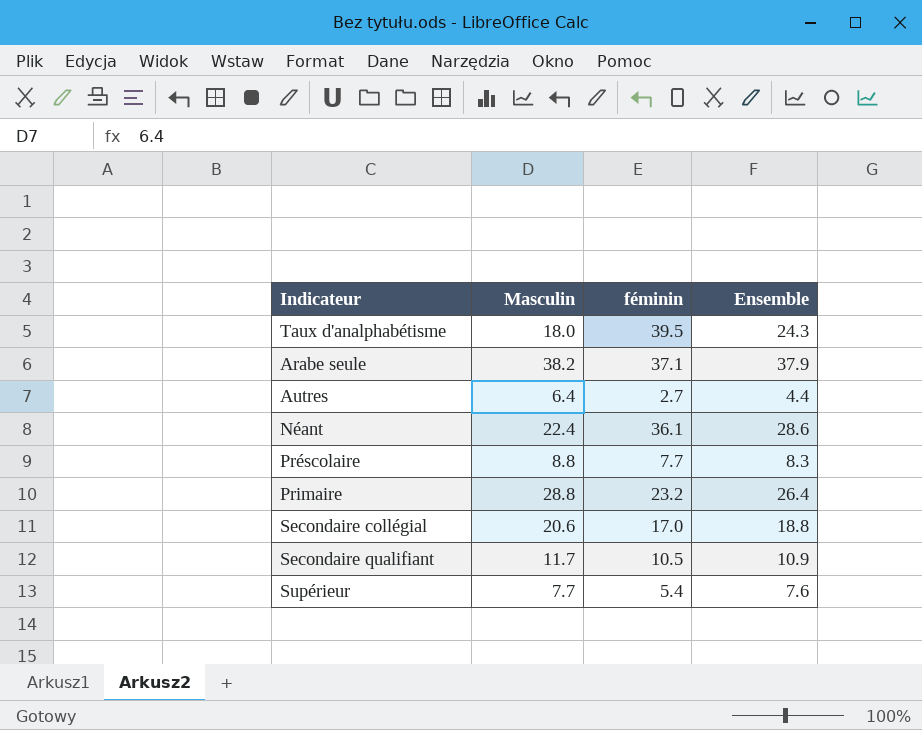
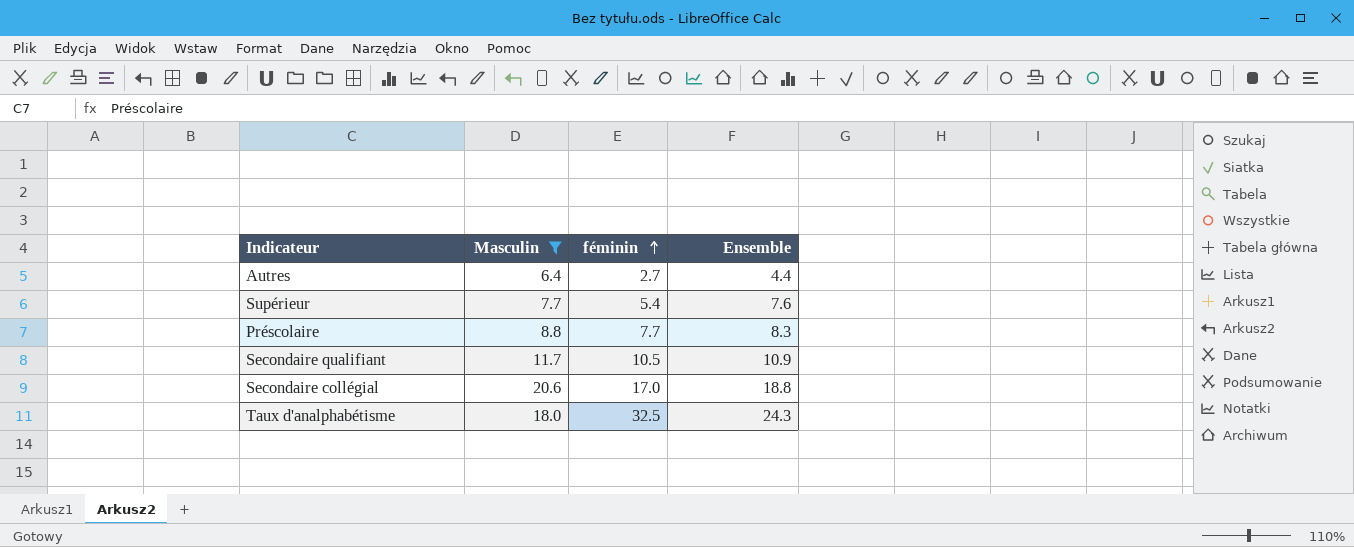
filter: none -> Masculin <= 20.6
row order: none -> féminin ascending
Taux d'analphabétisme | féminin: 39.5 -> 32.5

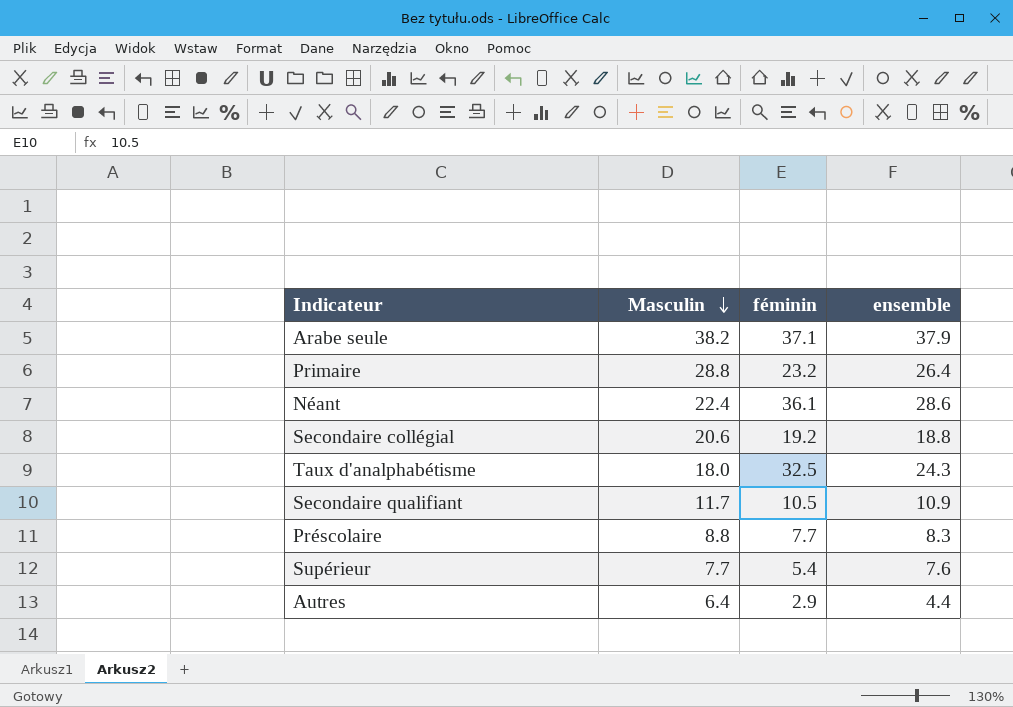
filter: Masculin <= 20.6 -> none
row order: féminin ascending -> Masculin descending
column name: Ensemble -> ensemble
Secondaire collégial | féminin: 17.0 -> 19.2
Autres | féminin: 2.7 -> 2.9

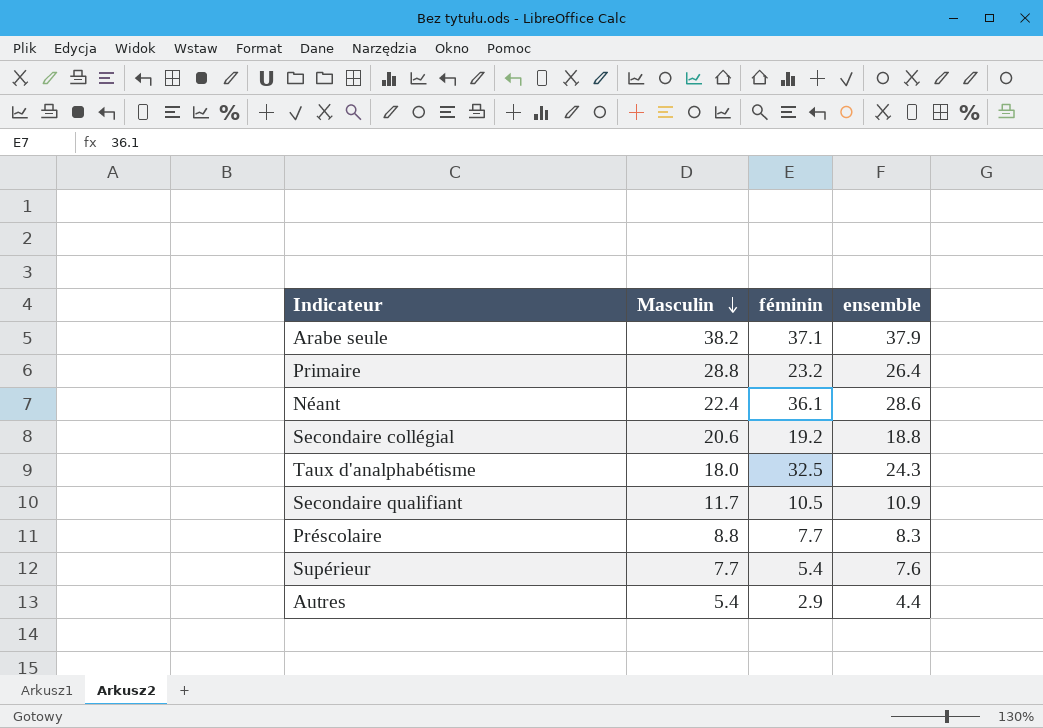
Autres | Masculin: 6.4 -> 5.4

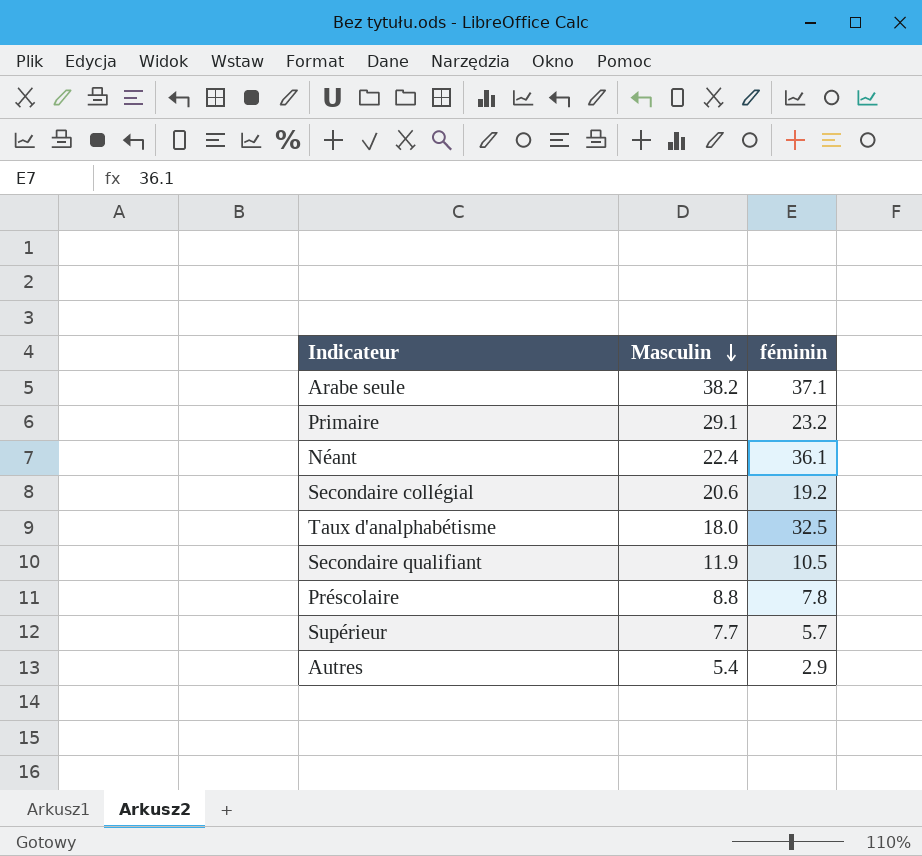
column ensemble | position: 4 -> none
Primaire | Masculin: 28.8 -> 29.1
Secondaire qualifiant | Masculin: 11.7 -> 11.9
Préscolaire | féminin: 7.7 -> 7.8
Supérieur | féminin: 5.4 -> 5.7

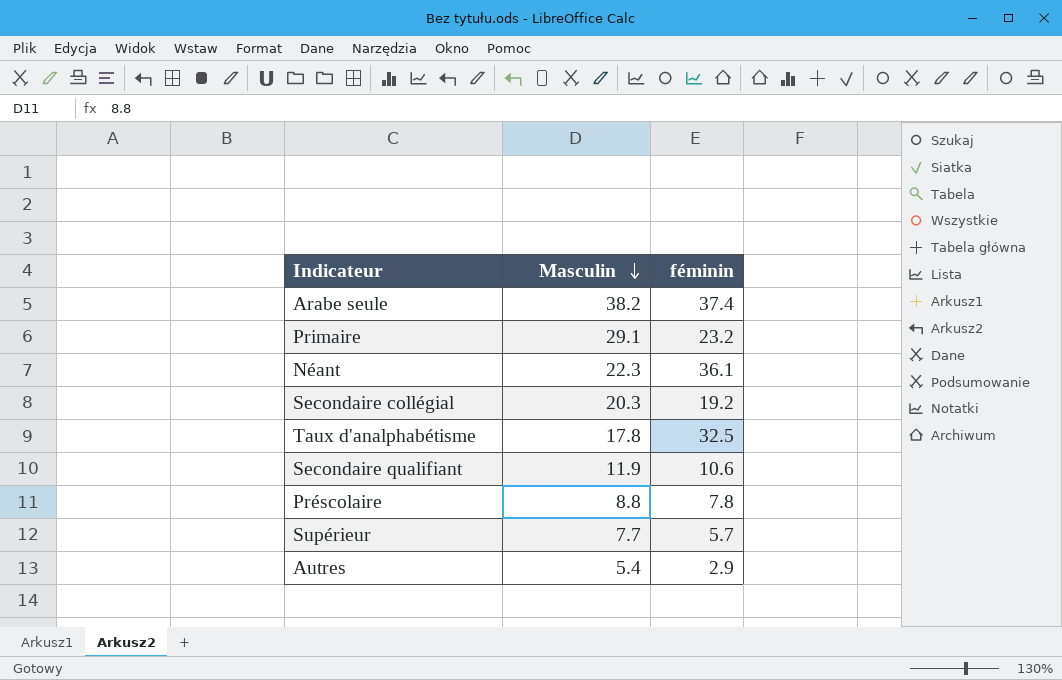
Arabe seule | féminin: 37.1 -> 37.4
Néant | Masculin: 22.4 -> 22.3
Secondaire collégial | Masculin: 20.6 -> 20.3
Taux d'analphabétisme | Masculin: 18.0 -> 17.8
Secondaire qualifiant | féminin: 10.5 -> 10.6

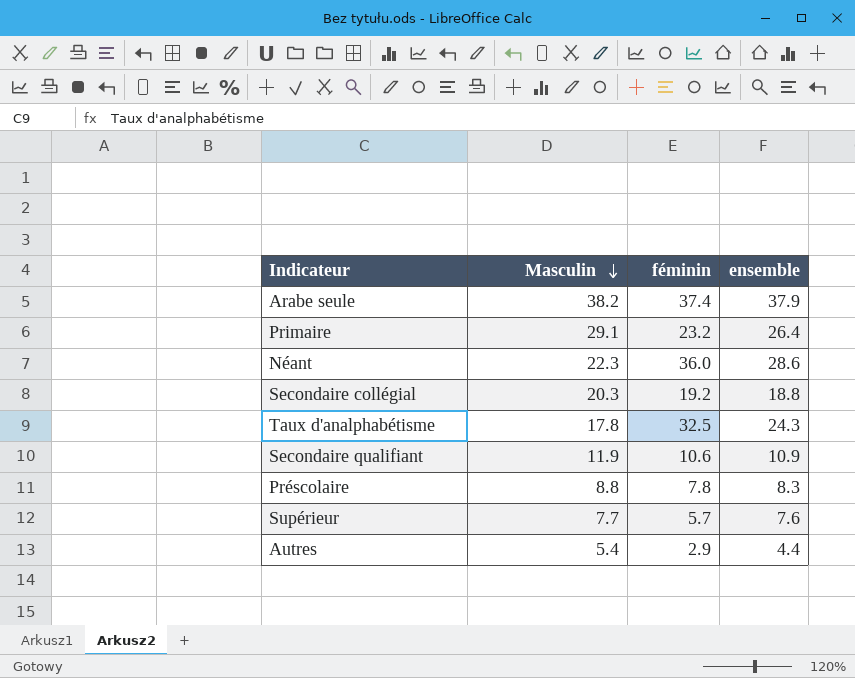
column ensemble | position: none -> 4
Néant | féminin: 36.1 -> 36.0

